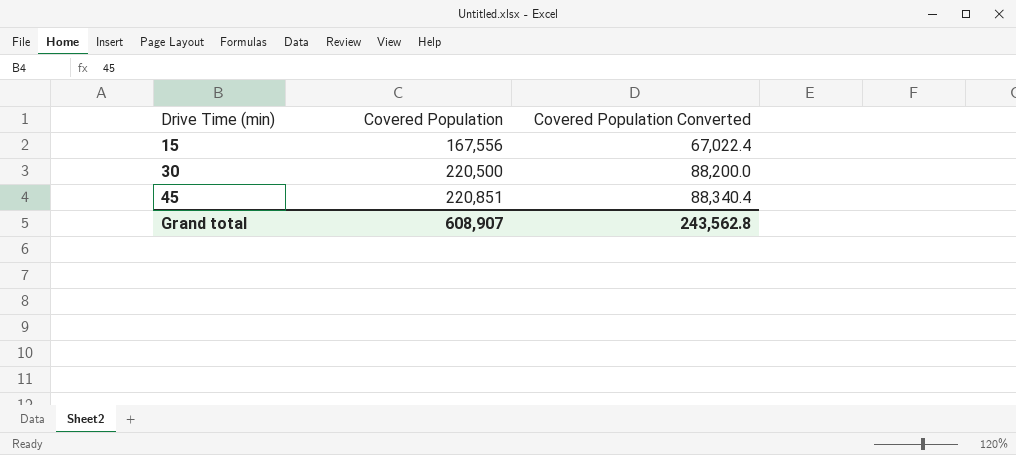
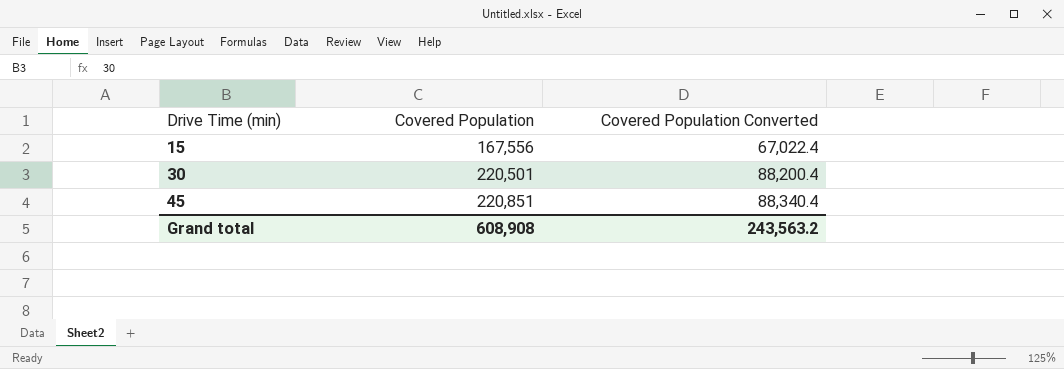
30 | Covered Population: 220,500 -> 220,501
30 | Covered Population Converted: 88,200.0 -> 88,200.4
Grand total | Covered Population: 608,907 -> 608,908
Grand total | Covered Population Converted: 243,562.8 -> 243,563.2

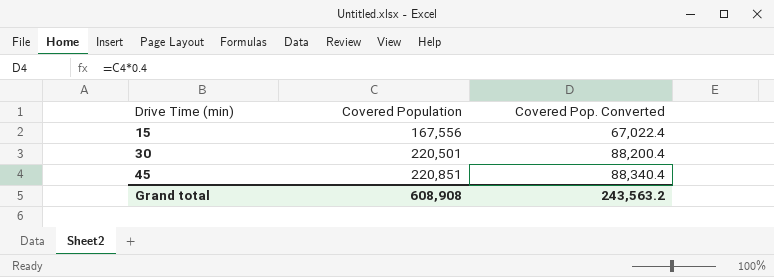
column name: Covered Population Converted -> Covered Pop. Converted

